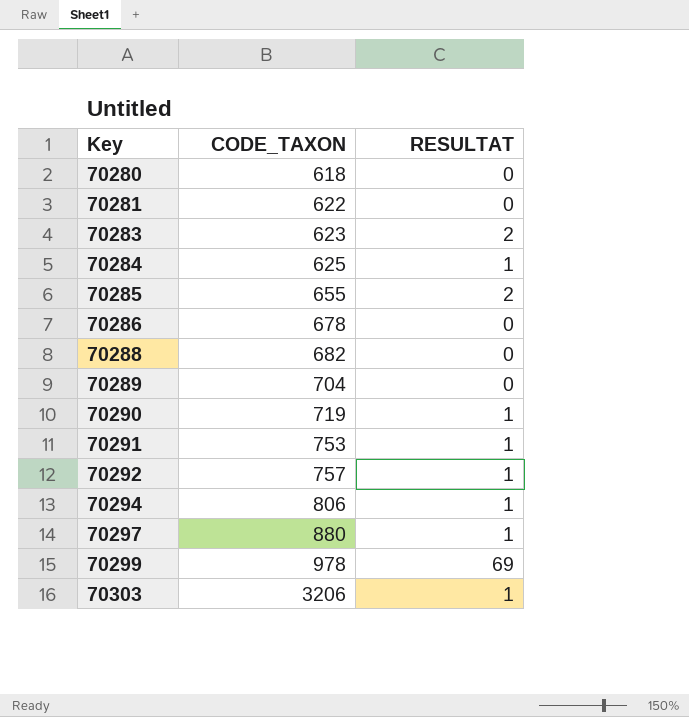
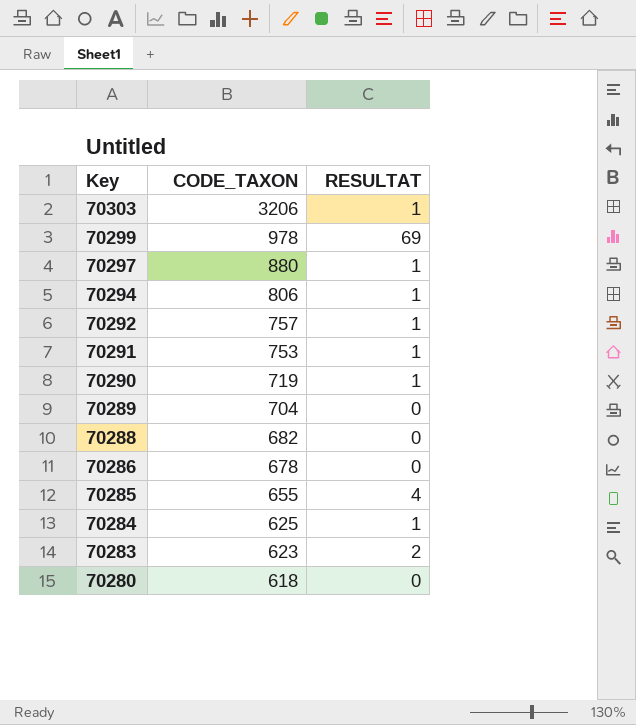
row order: Key ascending -> Key descending
row 70281: 622 | 0 -> none
70285 | RESULTAT: 2 -> 4

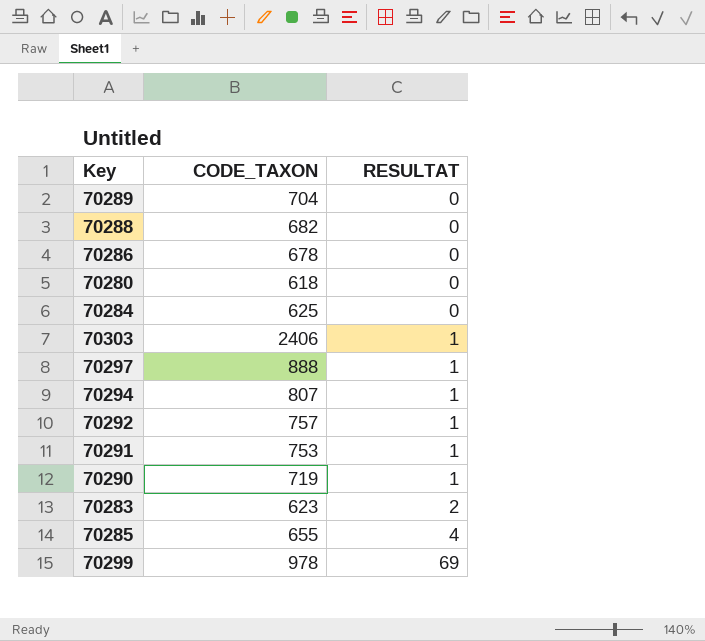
row order: Key descending -> RESULTAT ascending
70284 | RESULTAT: 1 -> 0
70303 | CODE_TAXON: 3206 -> 2406
70297 | CODE_TAXON: 880 -> 888
70294 | CODE_TAXON: 806 -> 807

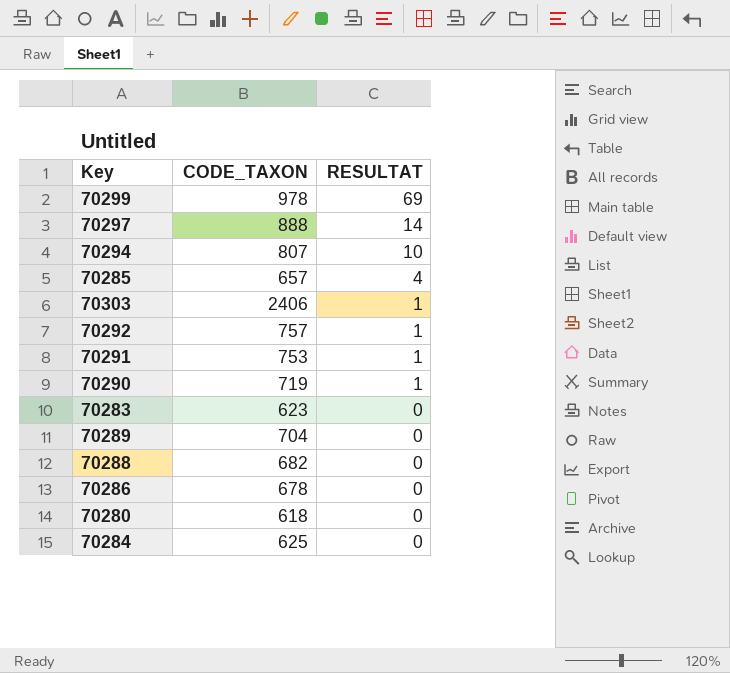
row order: RESULTAT ascending -> RESULTAT descending
70297 | RESULTAT: 1 -> 14
70294 | RESULTAT: 1 -> 10
70285 | CODE_TAXON: 655 -> 657
70283 | RESULTAT: 2 -> 0

